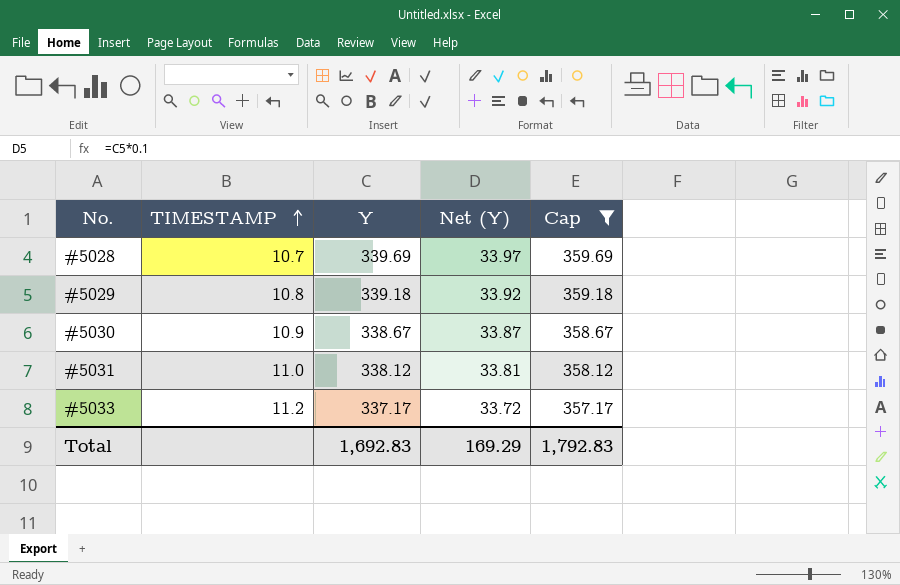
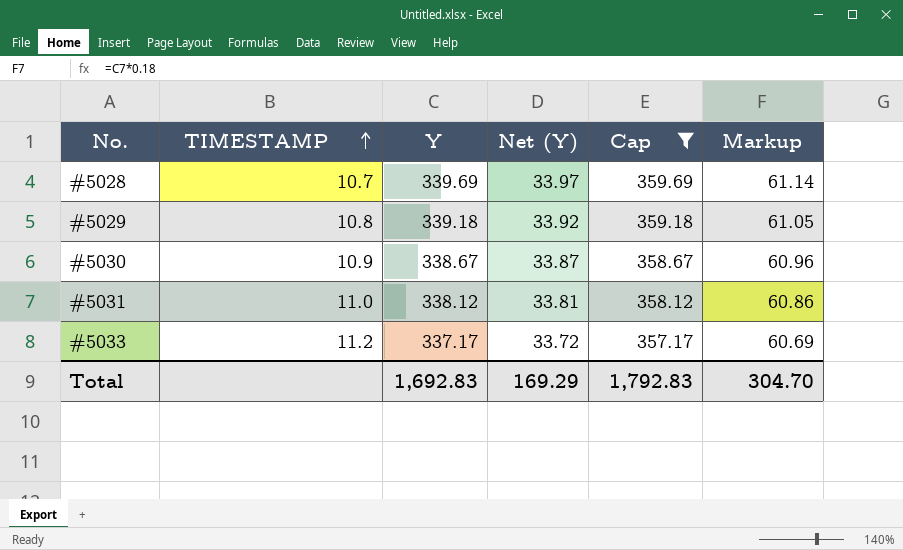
column Markup | formula: none -> [Y] * 0.18

